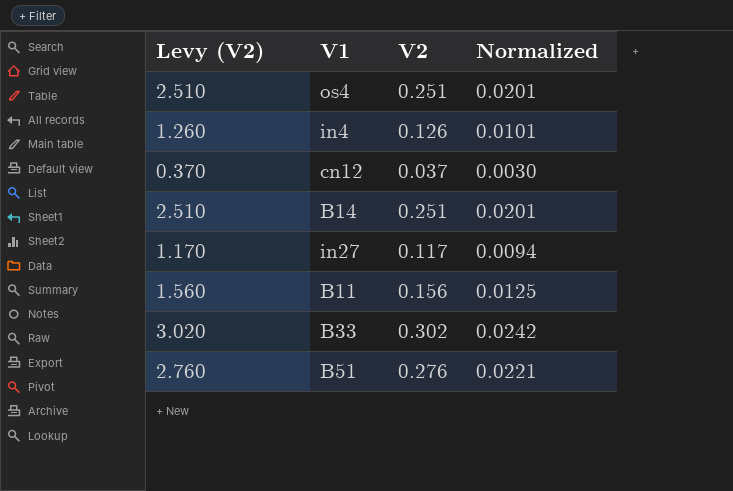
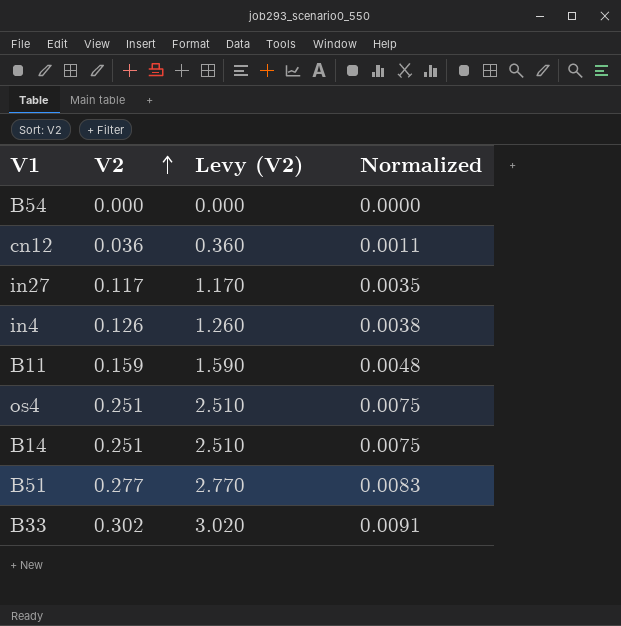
row order: none -> V2 ascending
column Levy (V2) | position: 1 -> 3
column Normalized | formula: [V2] * 0.08 -> [V2] * 0.03
row B54: none -> 0.000 | 0.000 | 0.0000
cn12 | V2: 0.037 -> 0.036
cn12 | Levy (V2): 0.370 -> 0.360
B11 | V2: 0.156 -> 0.159
B11 | Levy (V2): 1.560 -> 1.590
B51 | V2: 0.276 -> 0.277
B51 | Levy (V2): 2.760 -> 2.770

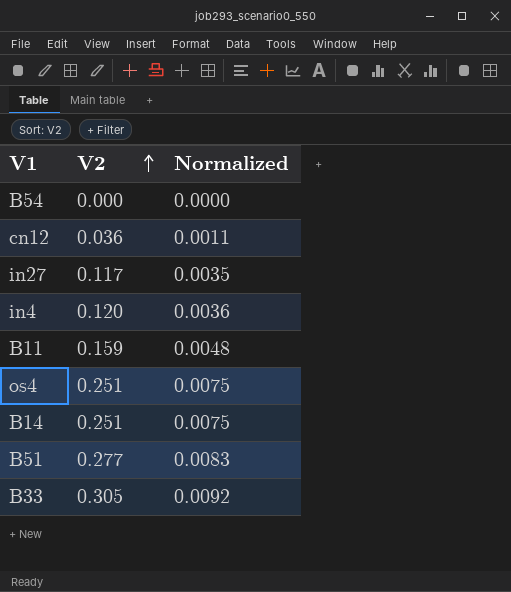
column Levy (V2) | formula: [V2] * 10 -> none
in4 | V2: 0.126 -> 0.120
in4 | Normalized: 0.0038 -> 0.0036
B33 | V2: 0.302 -> 0.305
B33 | Normalized: 0.0091 -> 0.0092

